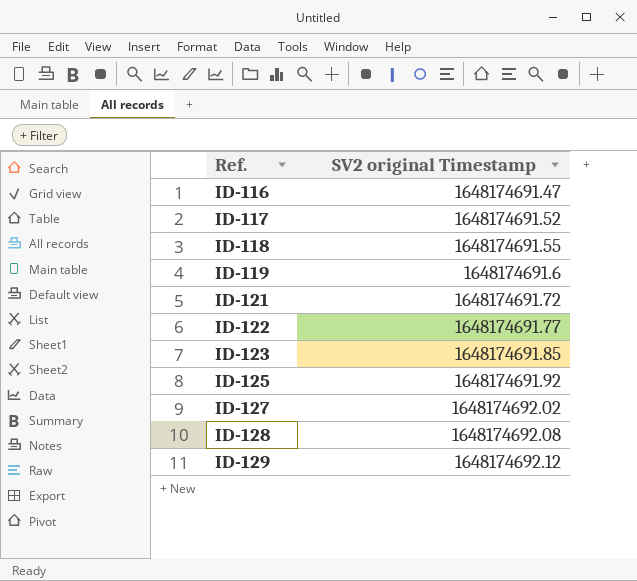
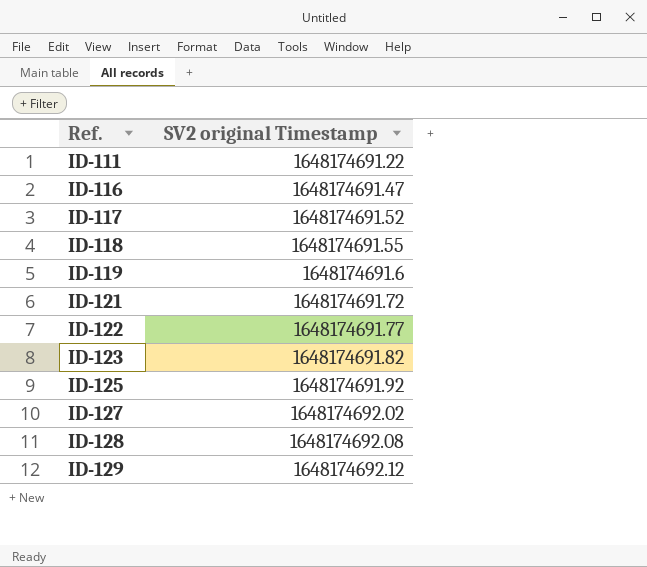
row ID-111: none -> 1648174691.22
ID-123 | SV2 original Timestamp: 1648174691.85 -> 1648174691.82

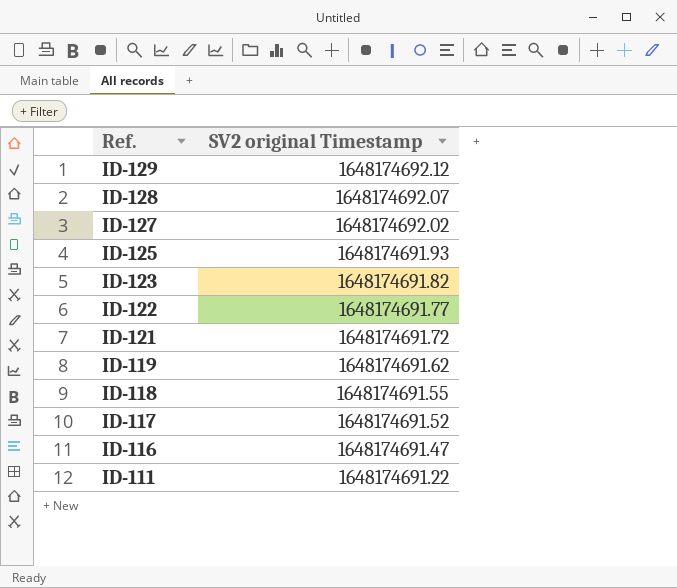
row order: Ref. ascending -> Ref. descending
ID-128 | SV2 original Timestamp: 1648174692.08 -> 1648174692.07
ID-125 | SV2 original Timestamp: 1648174691.92 -> 1648174691.93
ID-119 | SV2 original Timestamp: 1648174691.6 -> 1648174691.62

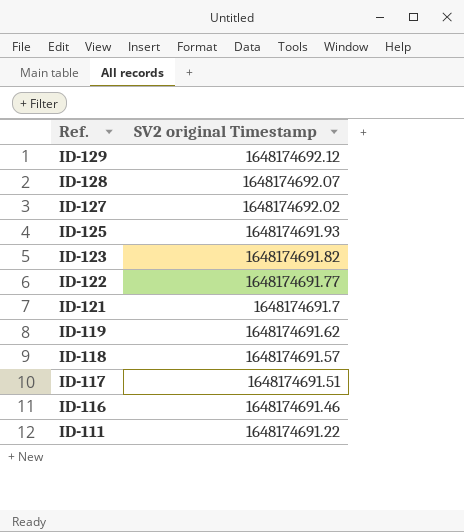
ID-121 | SV2 original Timestamp: 1648174691.72 -> 1648174691.7
ID-118 | SV2 original Timestamp: 1648174691.55 -> 1648174691.57
ID-117 | SV2 original Timestamp: 1648174691.52 -> 1648174691.51
ID-116 | SV2 original Timestamp: 1648174691.47 -> 1648174691.46

